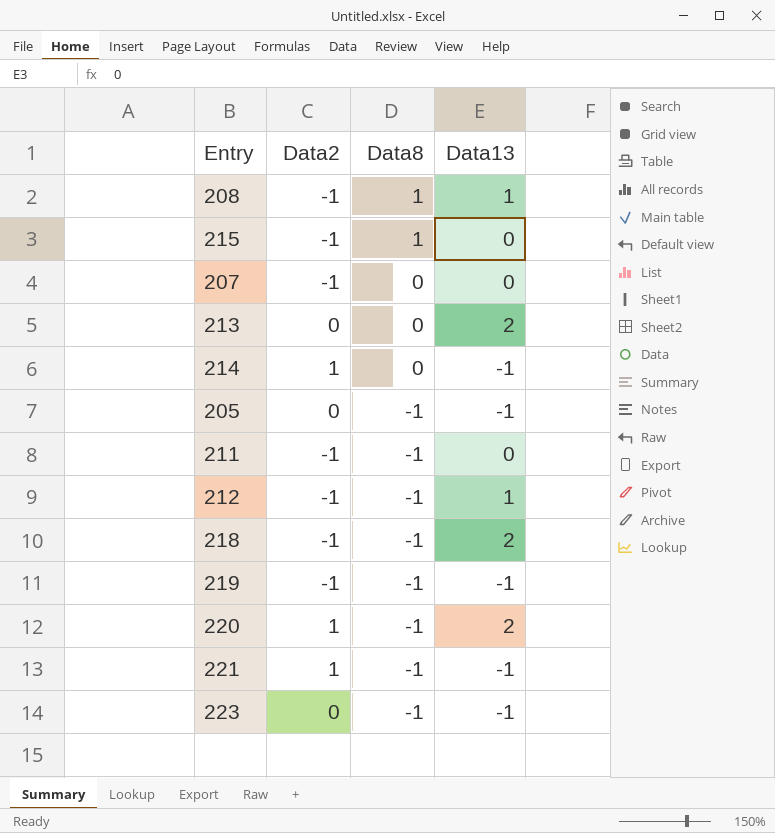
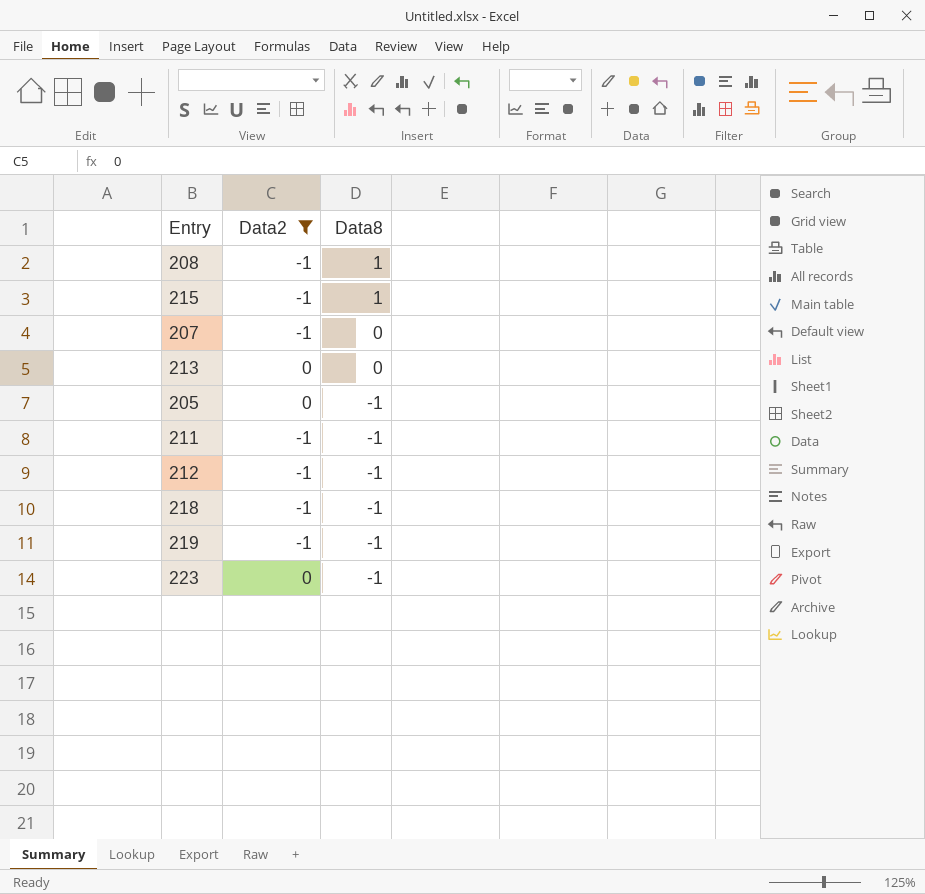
filter: none -> Data2 != 1
column Data13 | position: 4 -> none

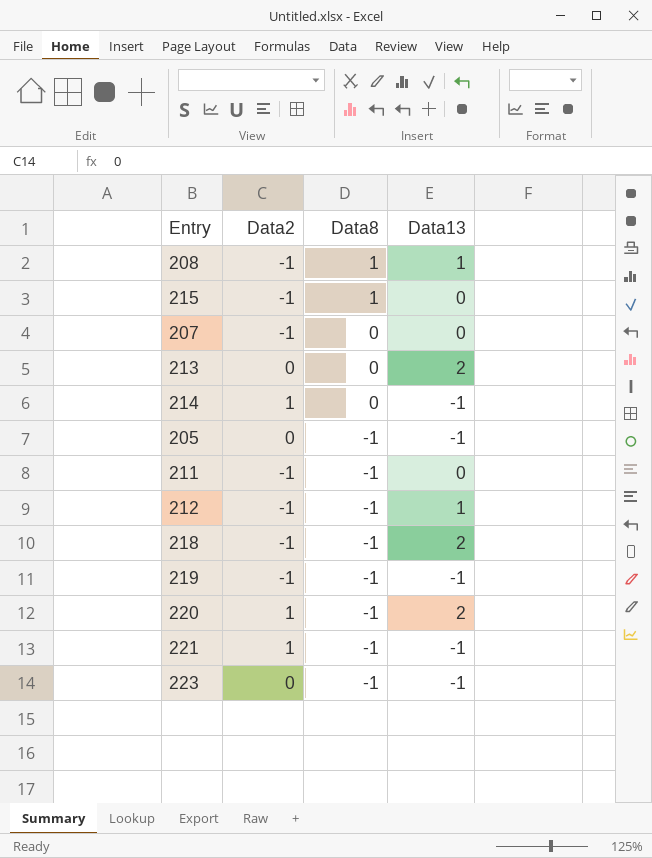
filter: Data2 != 1 -> none
column Data13 | position: none -> 4

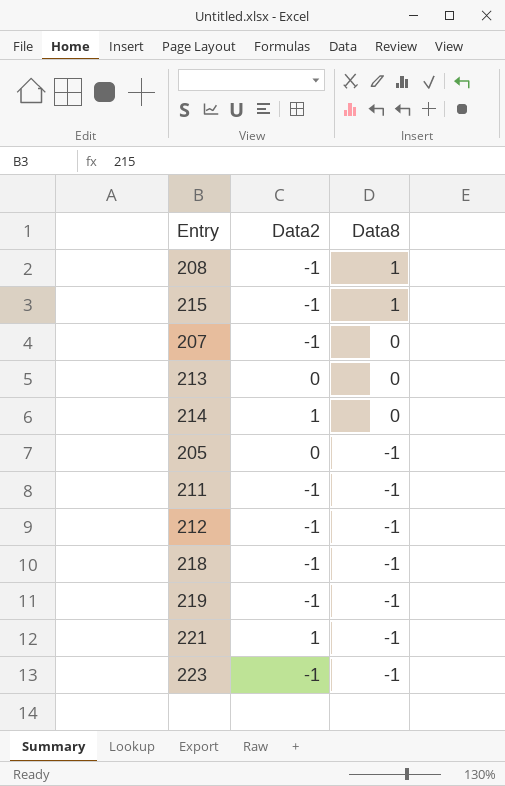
column Data13 | position: 4 -> none
row 220: 1 | -1 | 2 -> none
223 | Data2: 0 -> -1

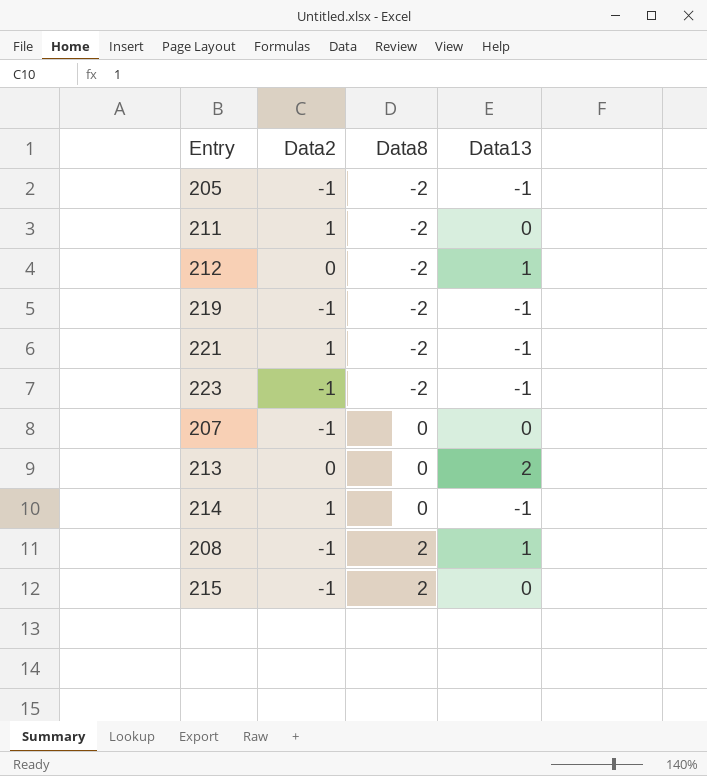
row order: Data8 descending -> Data8 ascending
column Data13 | position: none -> 4
row 218: -1 | -1 -> none
205 | Data2: 0 -> -1
205 | Data8: -1 -> -2
211 | Data2: -1 -> 1
211 | Data8: -1 -> -2
212 | Data2: -1 -> 0
212 | Data8: -1 -> -2
219 | Data8: -1 -> -2
221 | Data8: -1 -> -2
223 | Data8: -1 -> -2
208 | Data8: 1 -> 2
215 | Data8: 1 -> 2

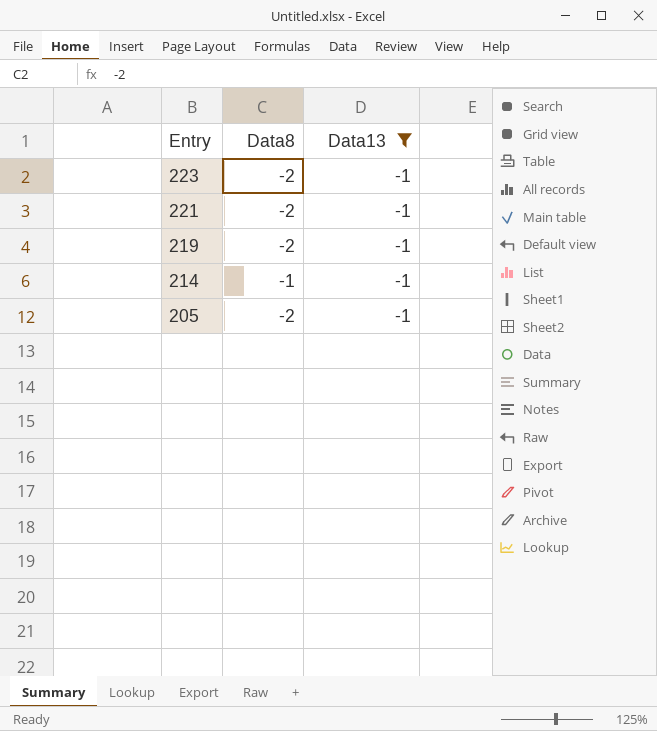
filter: none -> Data13 = -1
row order: Data8 ascending -> Entry descending
column Data2 | position: 2 -> none
214 | Data8: 0 -> -1

